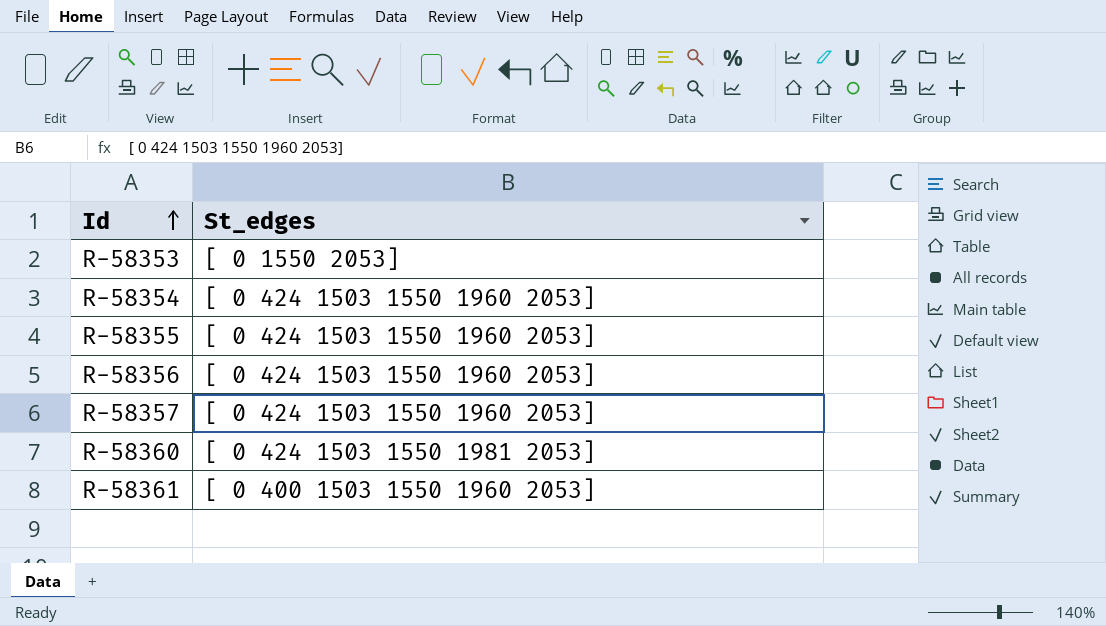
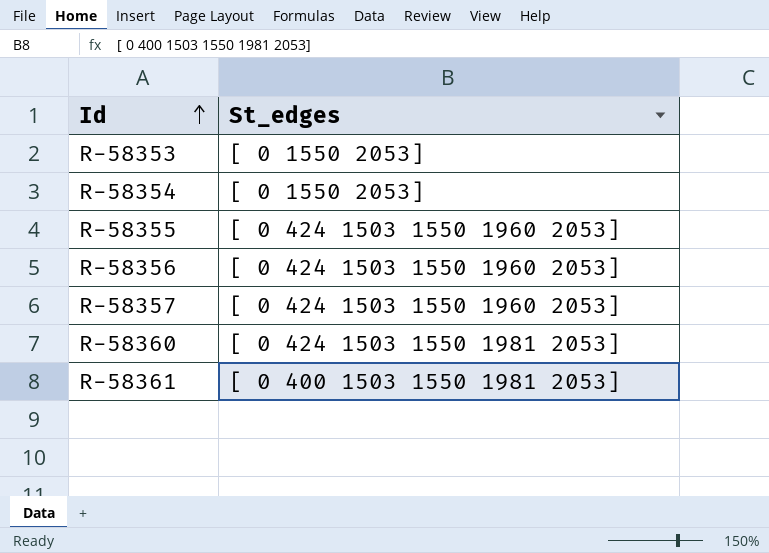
R-58354 | St_edges: [ 0 424 1503 1550 1960 2053] -> [ 0 1550 2053]
R-58361 | St_edges: [ 0 400 1503 1550 1960 2053] -> [ 0 400 1503 1550 1981 2053]

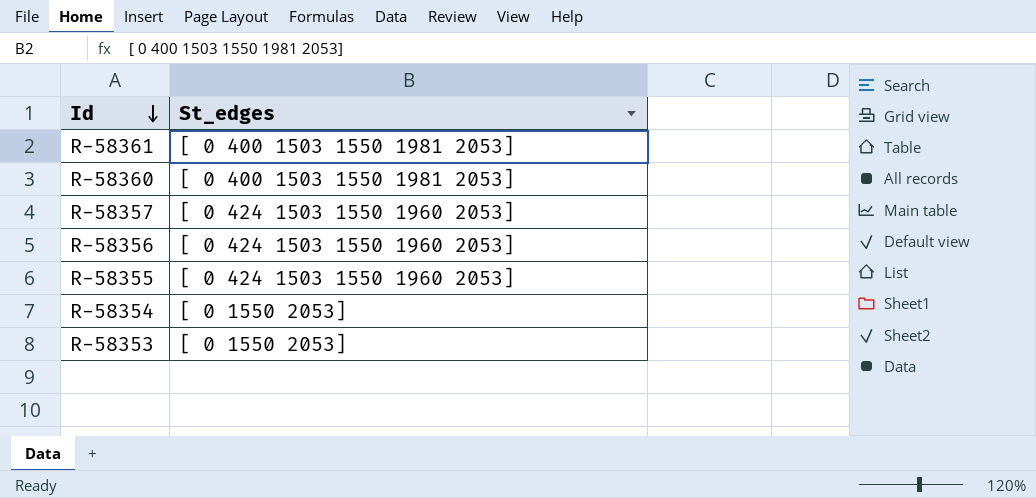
row order: Id ascending -> Id descending
R-58360 | St_edges: [ 0 424 1503 1550 1981 2053] -> [ 0 400 1503 1550 1981 2053]

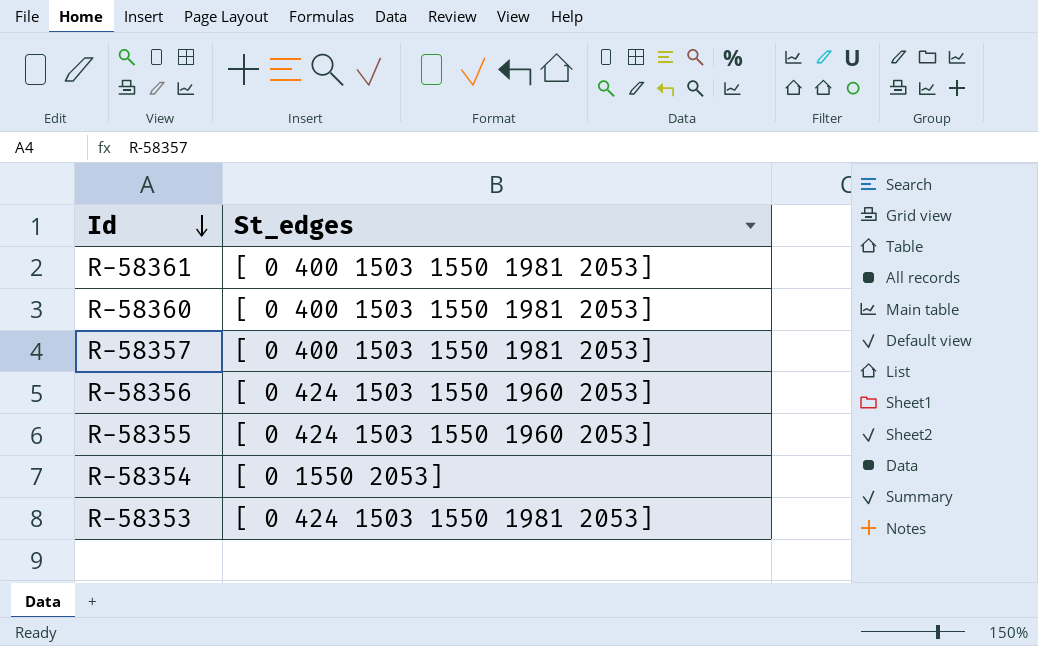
R-58357 | St_edges: [ 0 424 1503 1550 1960 2053] -> [ 0 400 1503 1550 1981 2053]
R-58353 | St_edges: [ 0 1550 2053] -> [ 0 424 1503 1550 1981 2053]

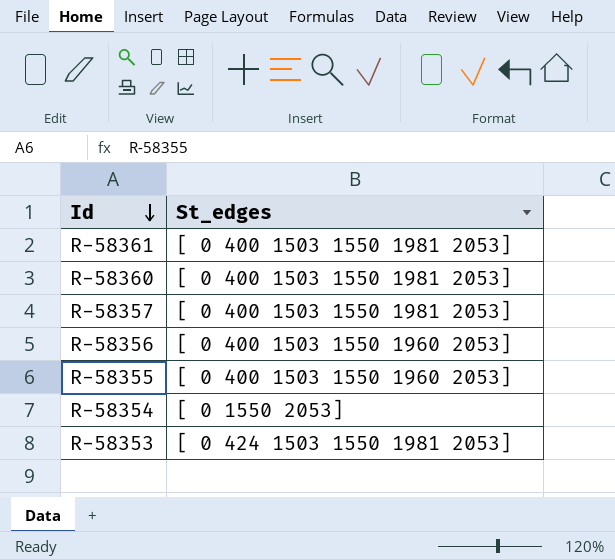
R-58356 | St_edges: [ 0 424 1503 1550 1960 2053] -> [ 0 400 1503 1550 1960 2053]
R-58355 | St_edges: [ 0 424 1503 1550 1960 2053] -> [ 0 400 1503 1550 1960 2053]

